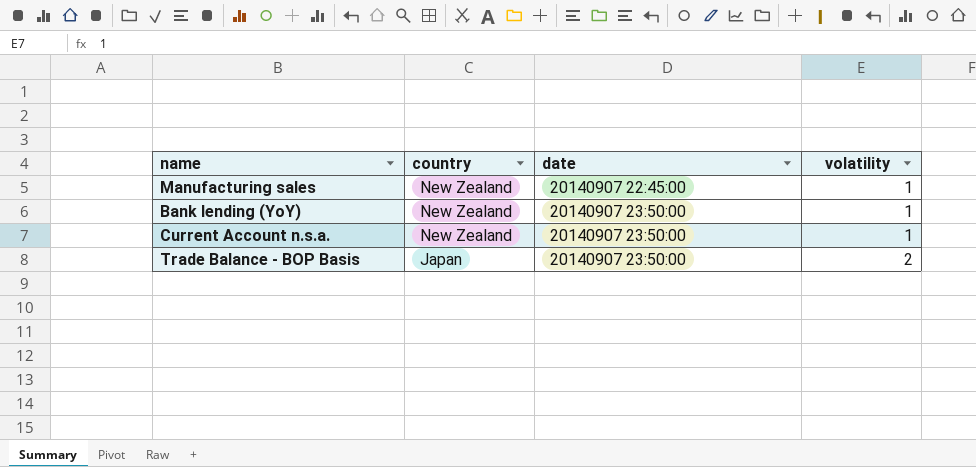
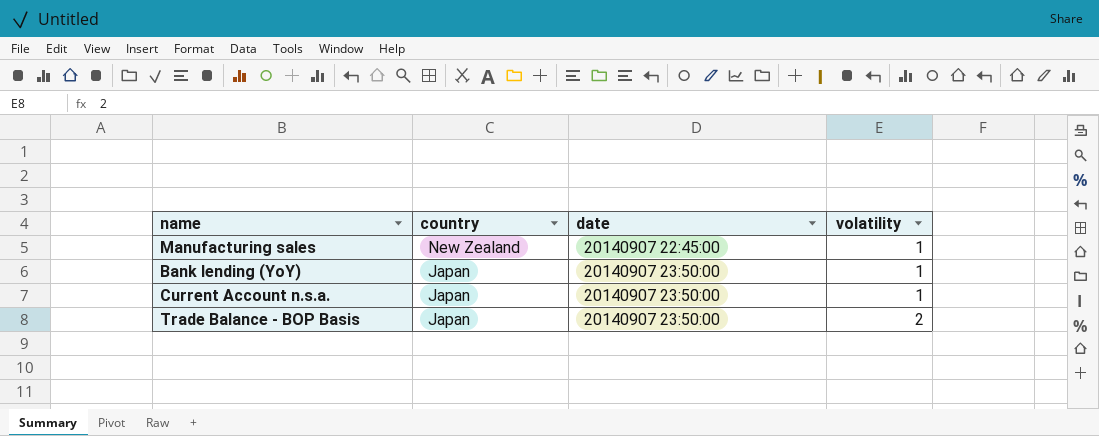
Bank lending (YoY) | country: New Zealand -> Japan
Current Account n.s.a. | country: New Zealand -> Japan

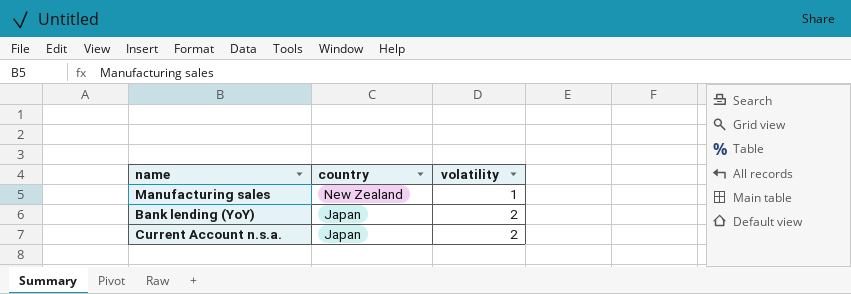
column date | position: 3 -> none
row Trade Balance - BOP Basis: Japan | 20140907 23:50:00 | 2 -> none
Bank lending (YoY) | volatility: 1 -> 2
Current Account n.s.a. | volatility: 1 -> 2

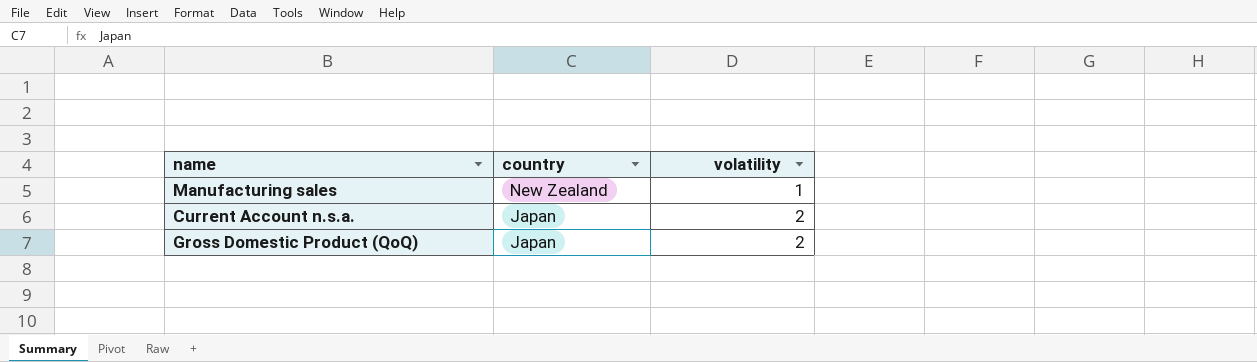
row Bank lending (YoY): Japan | 2 -> none
row Gross Domestic Product (QoQ): none -> Japan | 2

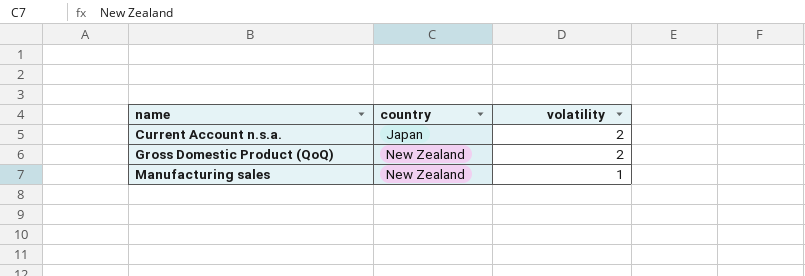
row order: country descending -> name ascending
Gross Domestic Product (QoQ) | country: Japan -> New Zealand

